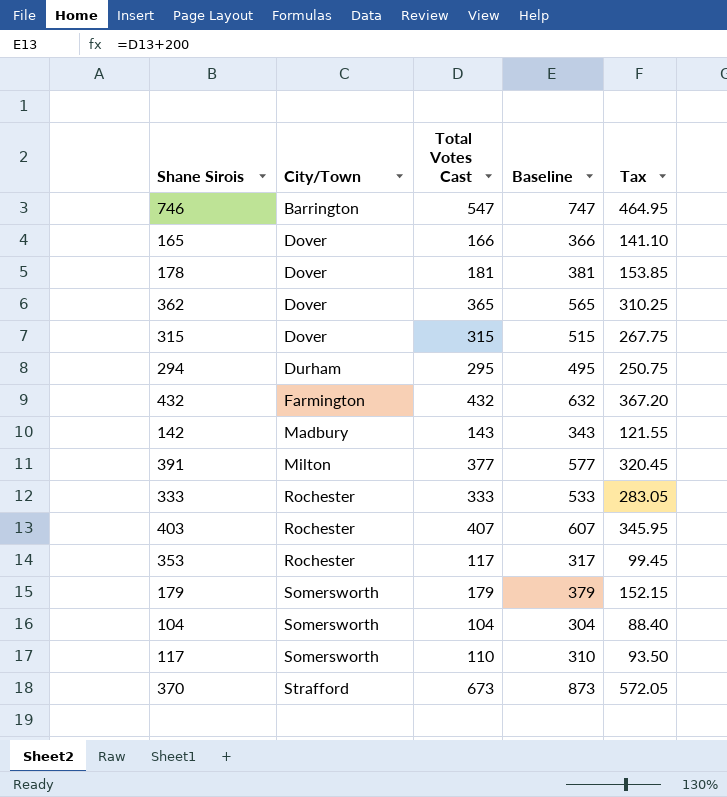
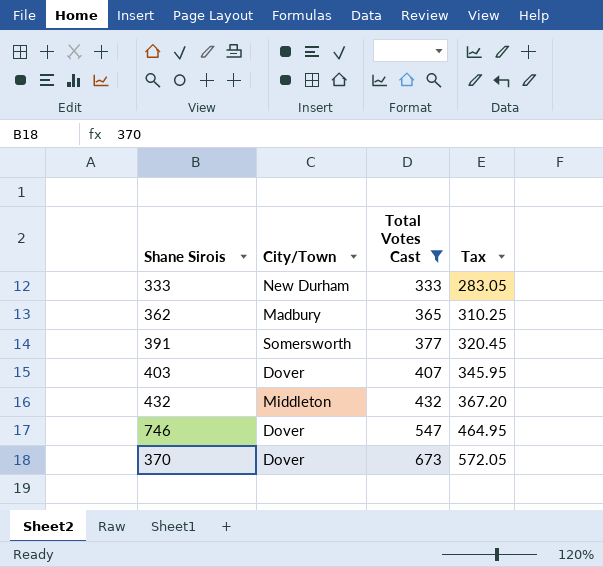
filter: none -> Total Votes Cast >= 333
row order: City/Town ascending -> Total Votes Cast ascending
column Baseline | formula: [Total Votes Cast] + 200 -> none
333 | City/Town: Rochester -> New Durham
362 | City/Town: Dover -> Madbury
391 | City/Town: Milton -> Somersworth
403 | City/Town: Rochester -> Dover
432 | City/Town: Farmington -> Middleton
746 | City/Town: Barrington -> Dover
370 | City/Town: Strafford -> Dover

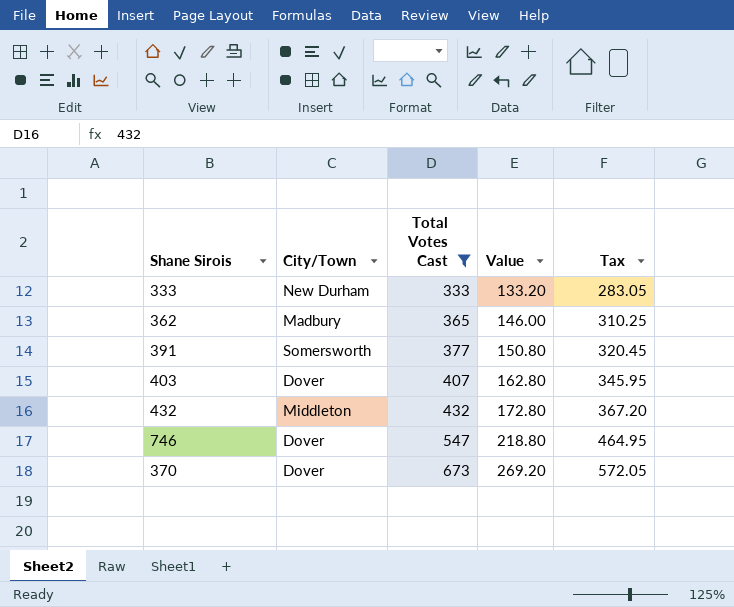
column Value | formula: none -> [Total Votes Cast] * 0.4

